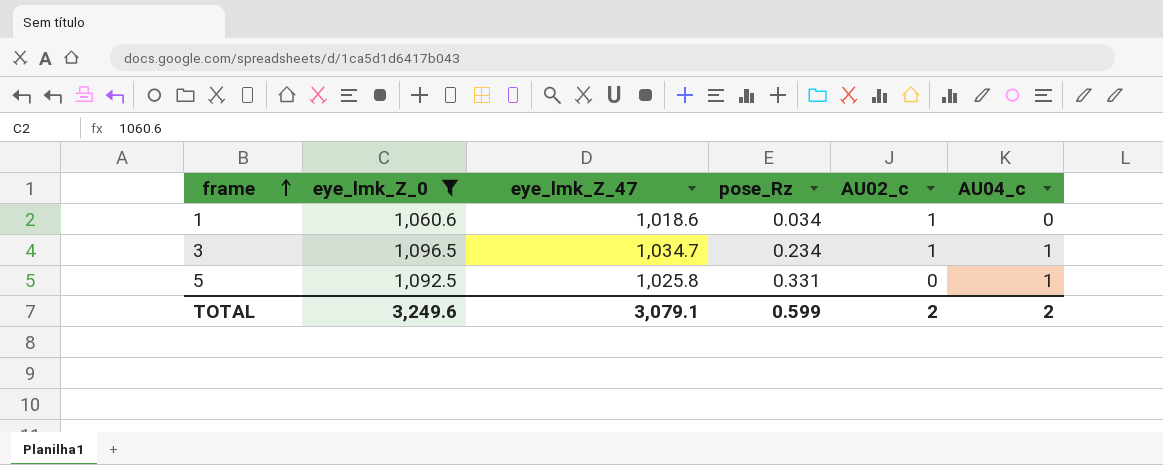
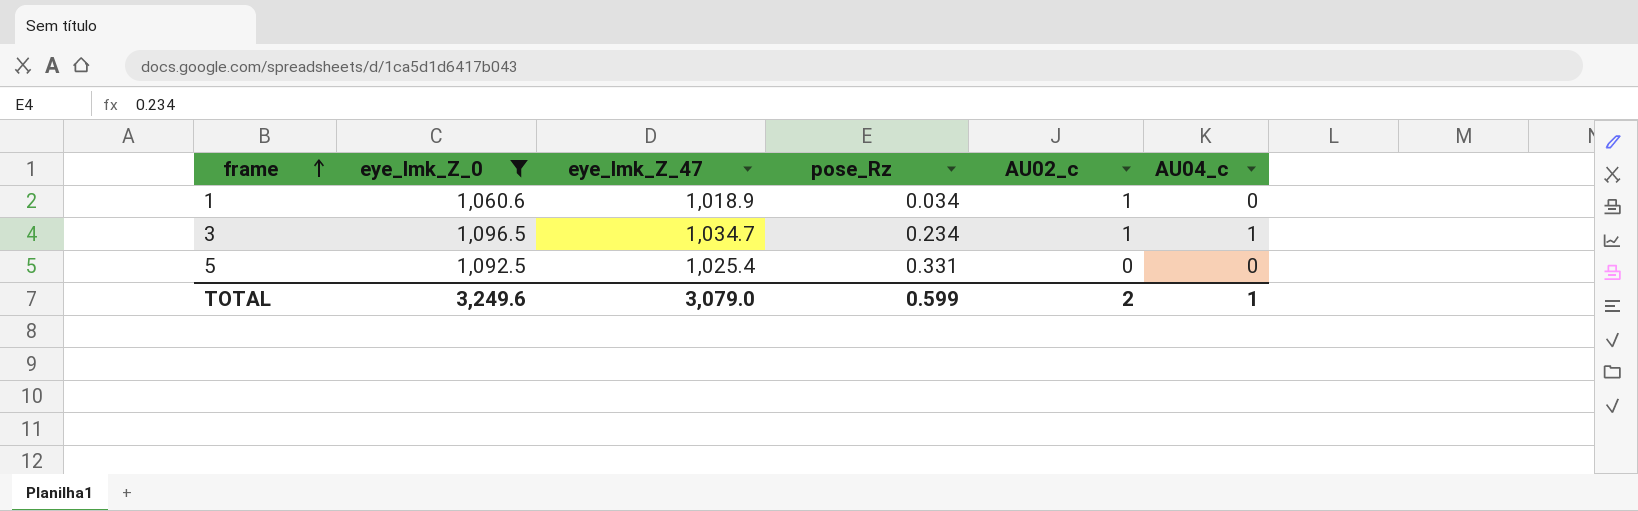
1 | eye_lmk_Z_47: 1,018.6 -> 1,018.9
5 | eye_lmk_Z_47: 1,025.8 -> 1,025.4
5 | AU04_c: 1 -> 0
TOTAL | eye_lmk_Z_47: 3,079.1 -> 3,079.0
TOTAL | AU04_c: 2 -> 1

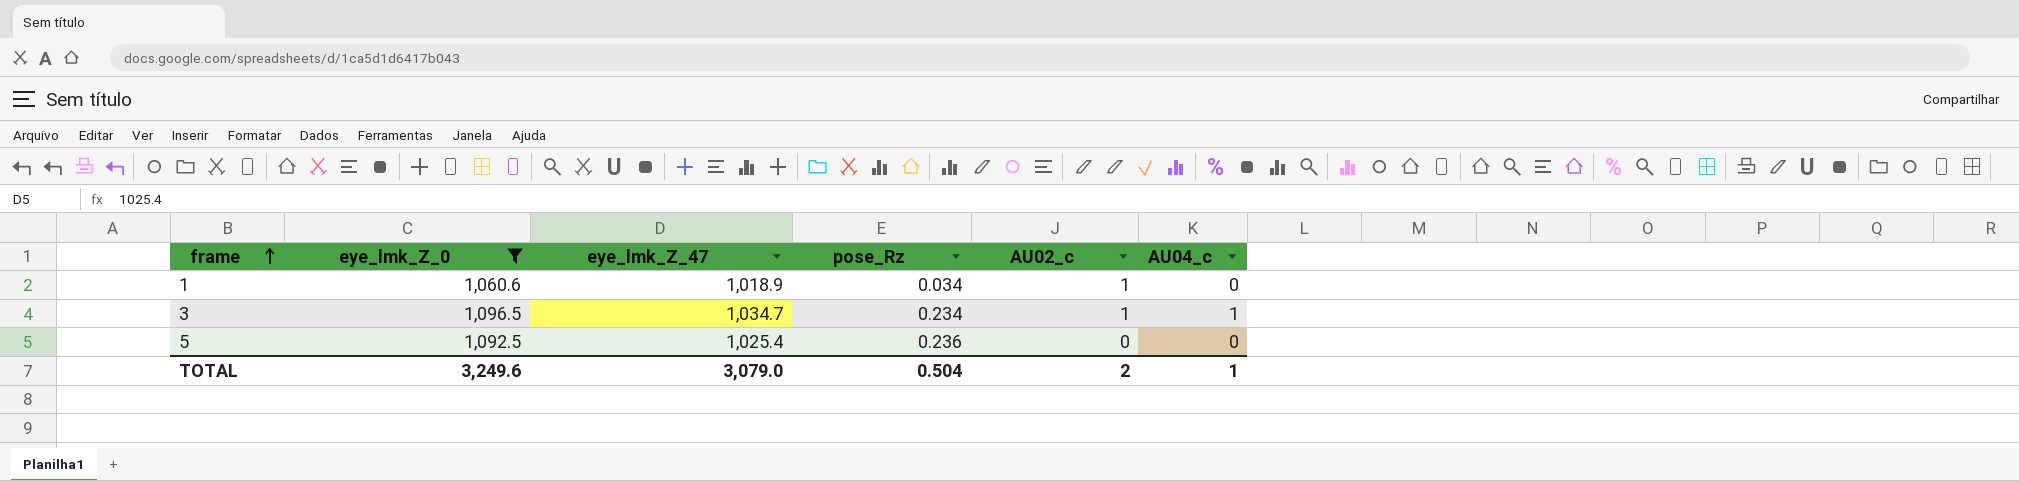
5 | pose_Rz: 0.331 -> 0.236
TOTAL | pose_Rz: 0.599 -> 0.504

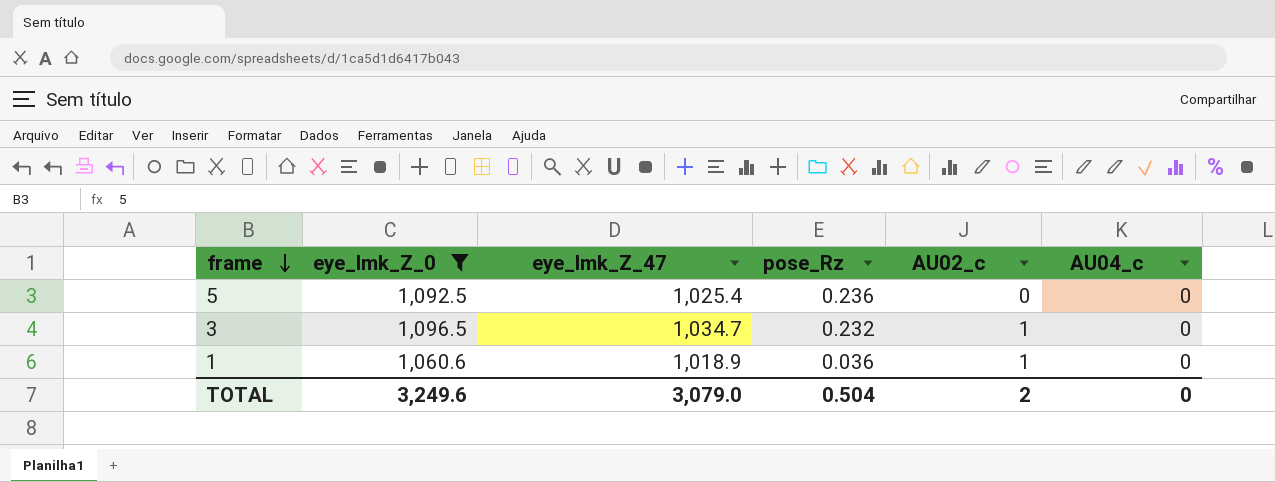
row order: frame ascending -> frame descending
3 | pose_Rz: 0.234 -> 0.232
3 | AU04_c: 1 -> 0
1 | pose_Rz: 0.034 -> 0.036
TOTAL | AU04_c: 1 -> 0

